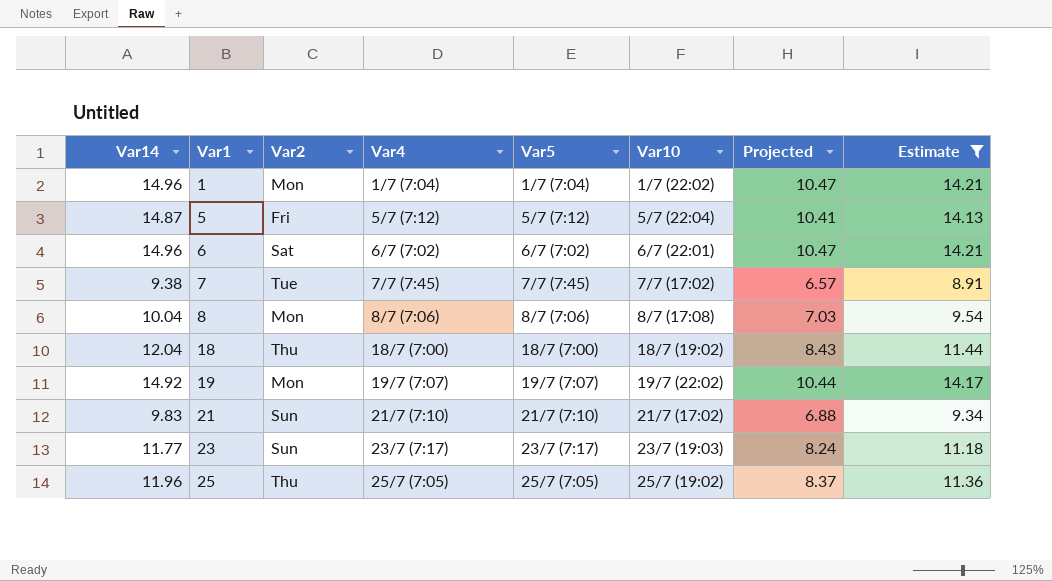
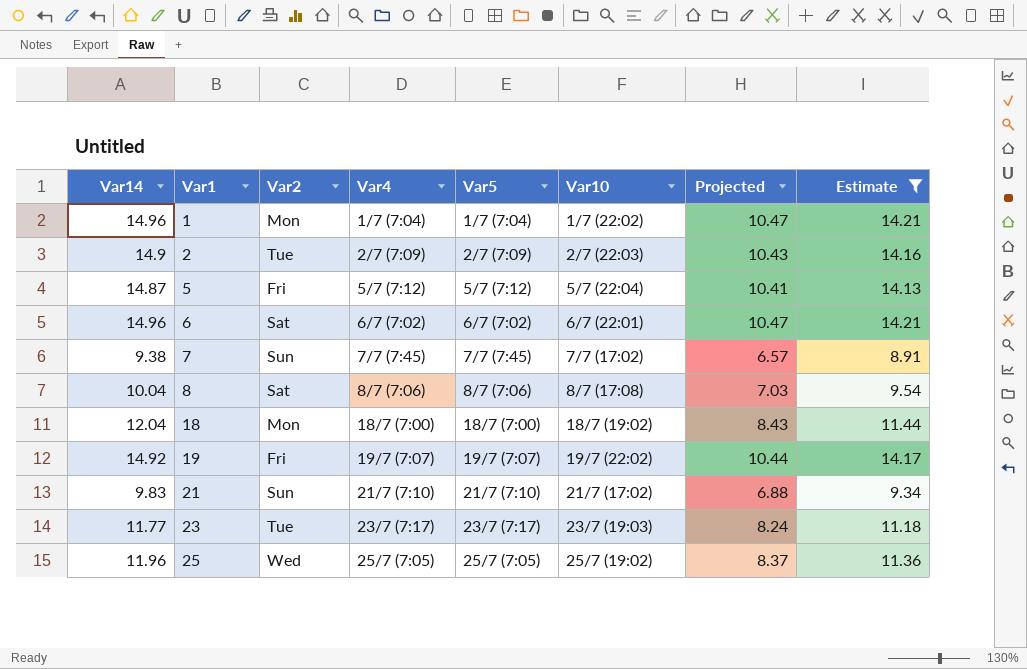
row 2: none -> 14.9 | Tue | 2/7 (7:09) | 2/7 (7:09) | 2/7 (22:03) | 10.43 | 14.16
7 | Var2: Tue -> Sun
8 | Var2: Mon -> Sat
18 | Var2: Thu -> Mon
19 | Var2: Mon -> Fri
23 | Var2: Sun -> Tue
25 | Var2: Thu -> Wed

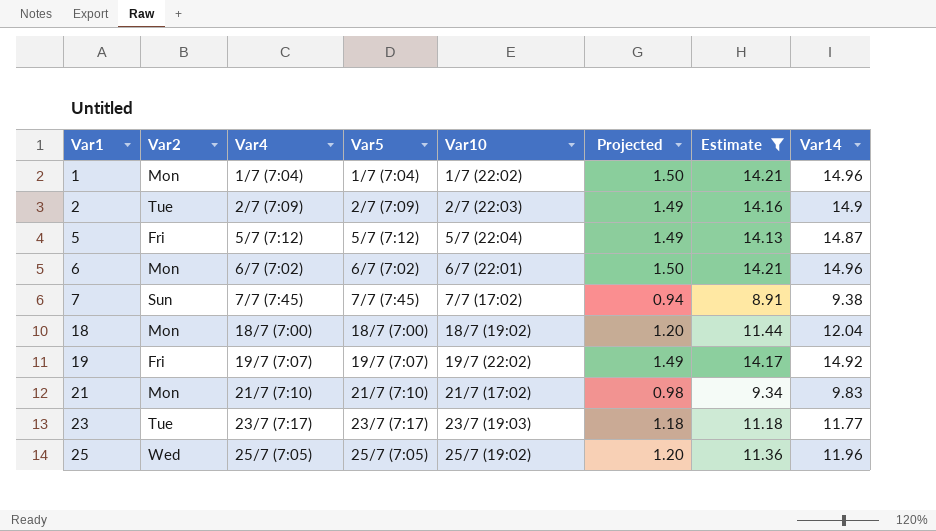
column Projected | formula: [Var14] * 0.7 -> [Var14] * 0.1
column Var14 | position: 1 -> 8
row 8: 10.04 | Sat | 8/7 (7:06) | 8/7 (7:06) | 8/7 (17:08) | 7.03 | 9.54 -> none
6 | Var2: Sat -> Mon
21 | Var2: Sun -> Mon

